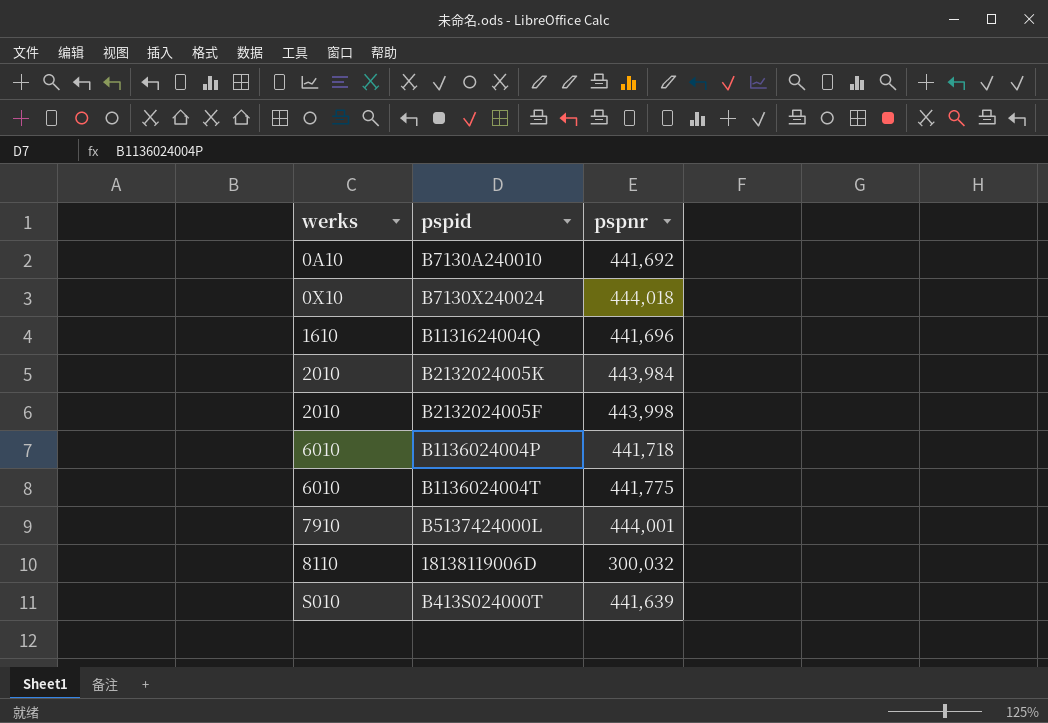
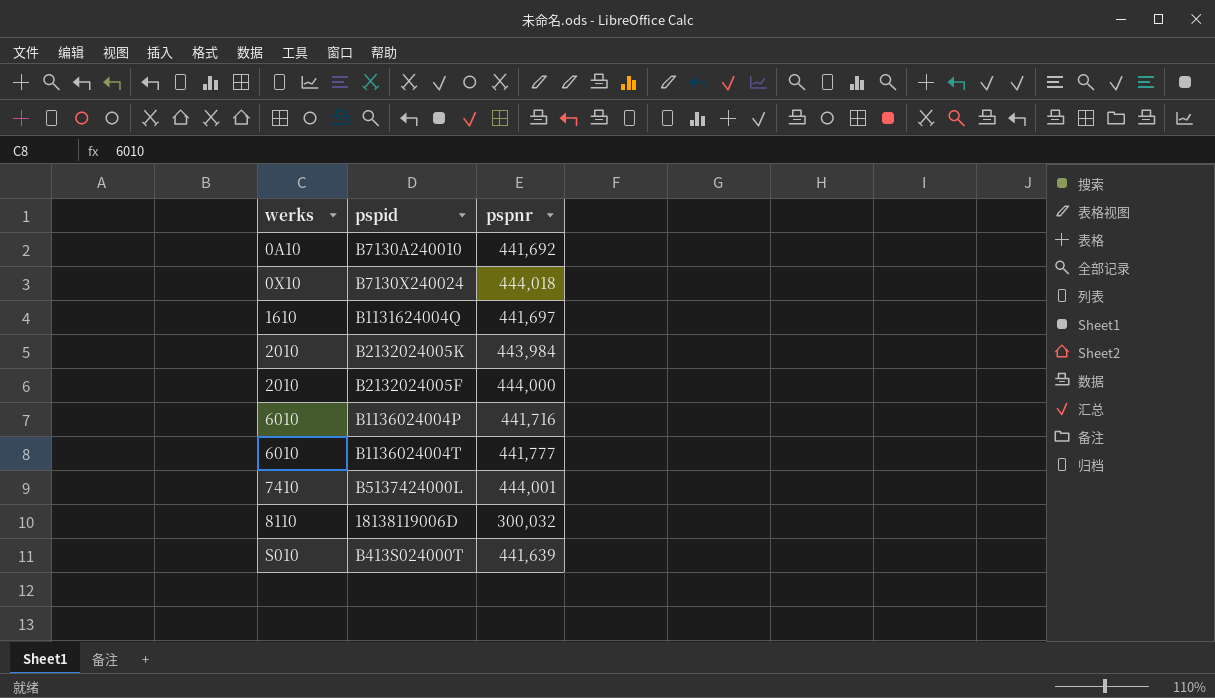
B1131624004Q | pspnr: 441,696 -> 441,697
B2132024005F | pspnr: 443,998 -> 444,000
B1136024004P | pspnr: 441,718 -> 441,716
B1136024004T | pspnr: 441,775 -> 441,777
B5137424000L | werks: 7910 -> 7410

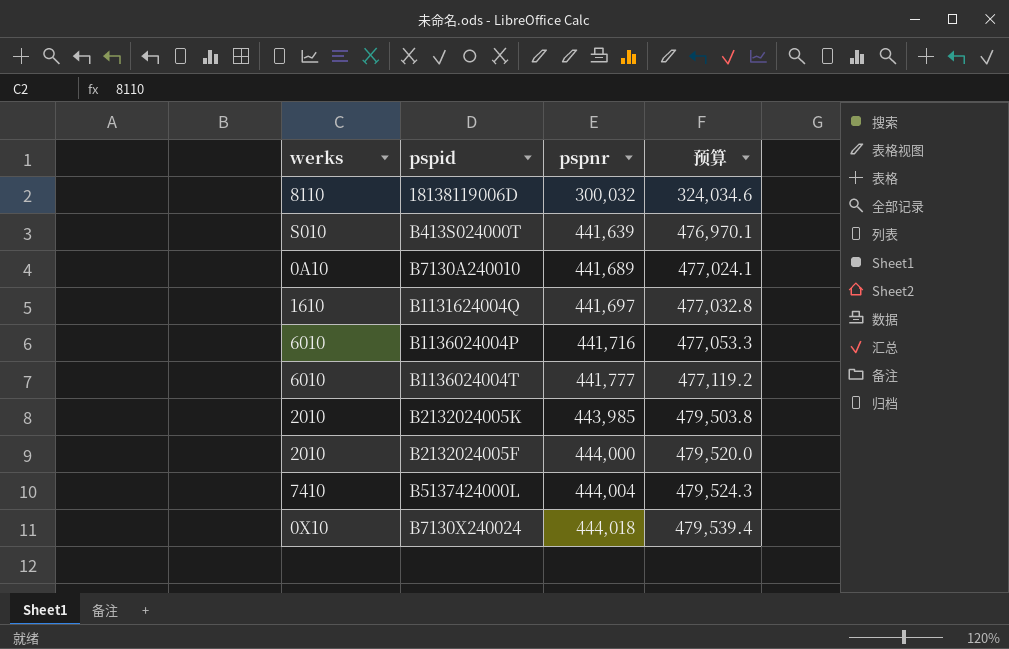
row order: werks ascending -> pspnr ascending
column 预算 | formula: none -> [pspnr] * 1.08
B7130A240010 | pspnr: 441,692 -> 441,689
B2132024005K | pspnr: 443,984 -> 443,985
B5137424000L | pspnr: 444,001 -> 444,004

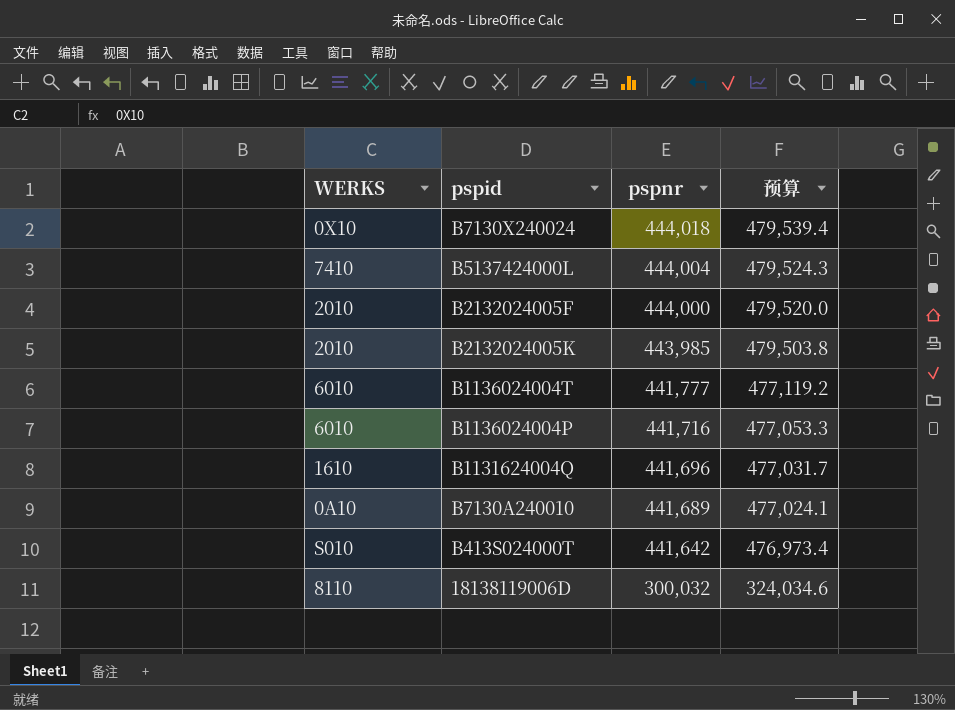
row order: pspnr ascending -> pspnr descending
column name: werks -> WERKS
B1131624004Q | pspnr: 441,697 -> 441,696
B1131624004Q | 预算: 477,032.8 -> 477,031.7
B413S024000T | pspnr: 441,639 -> 441,642
B413S024000T | 预算: 476,970.1 -> 476,973.4

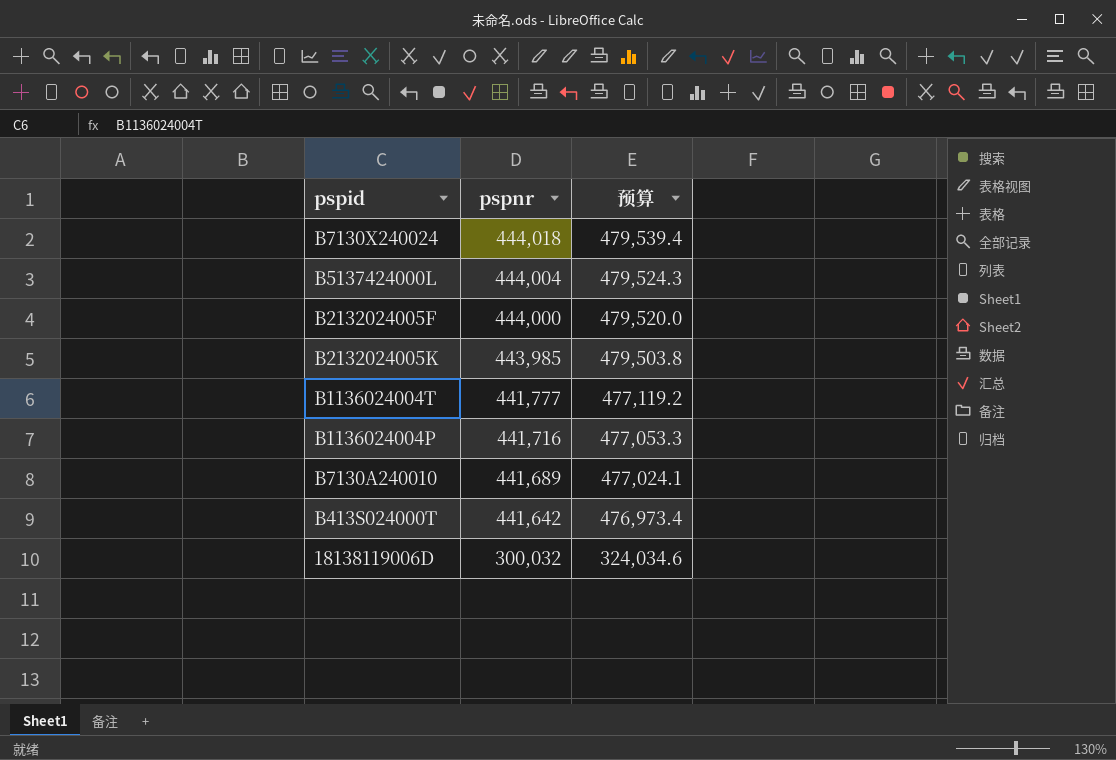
column WERKS | position: 1 -> none
row B1131624004Q: 1610 | 441,696 | 477,031.7 -> none

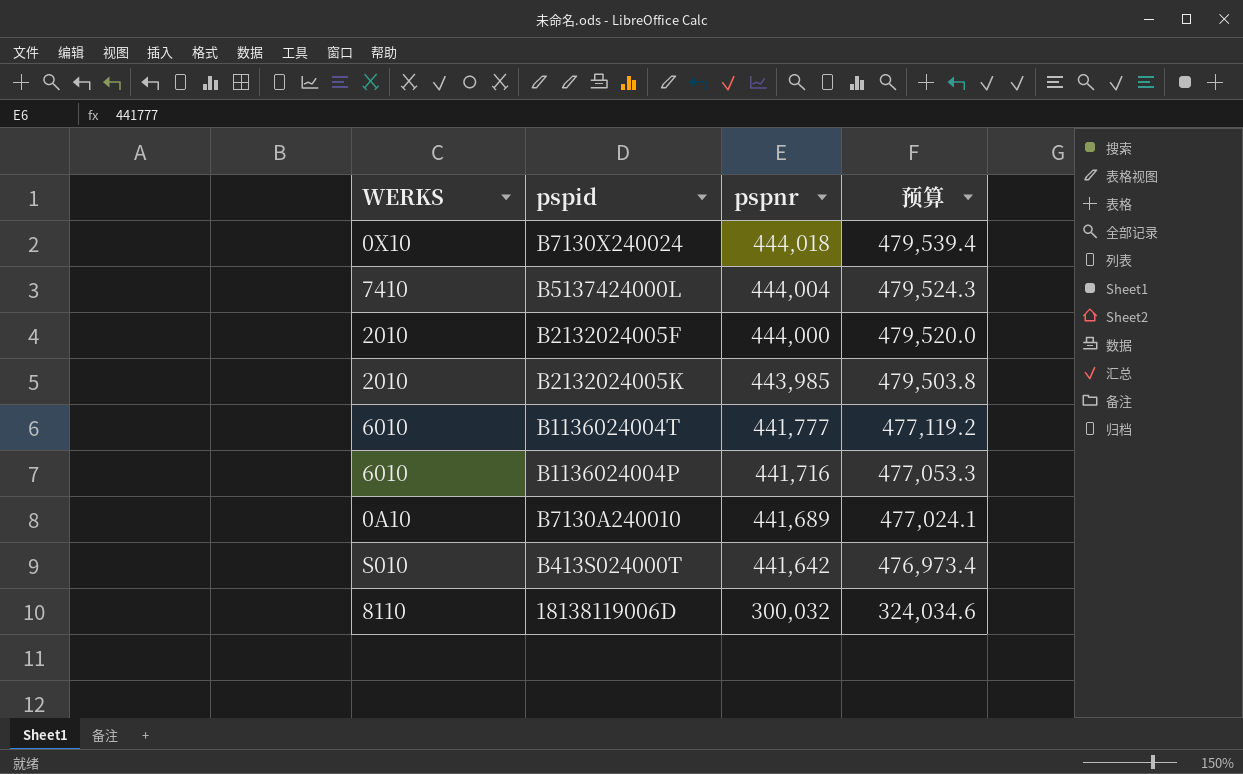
column WERKS | position: none -> 1

